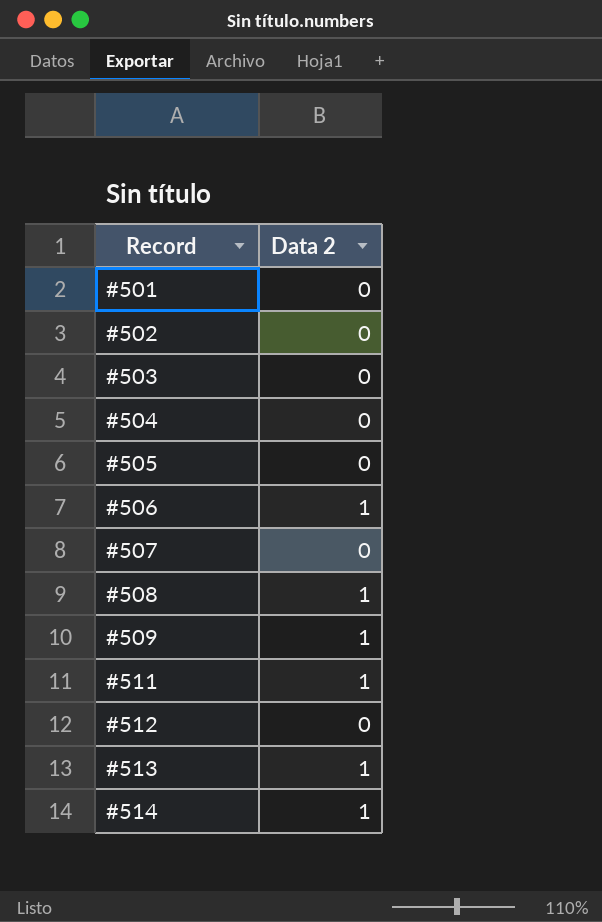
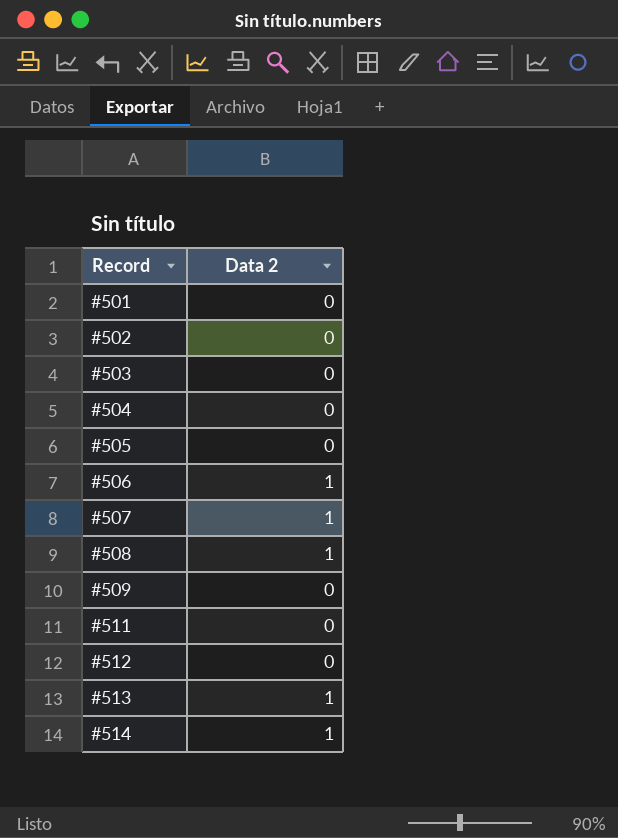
#507 | Data 2: 0 -> 1
#509 | Data 2: 1 -> 0
#511 | Data 2: 1 -> 0

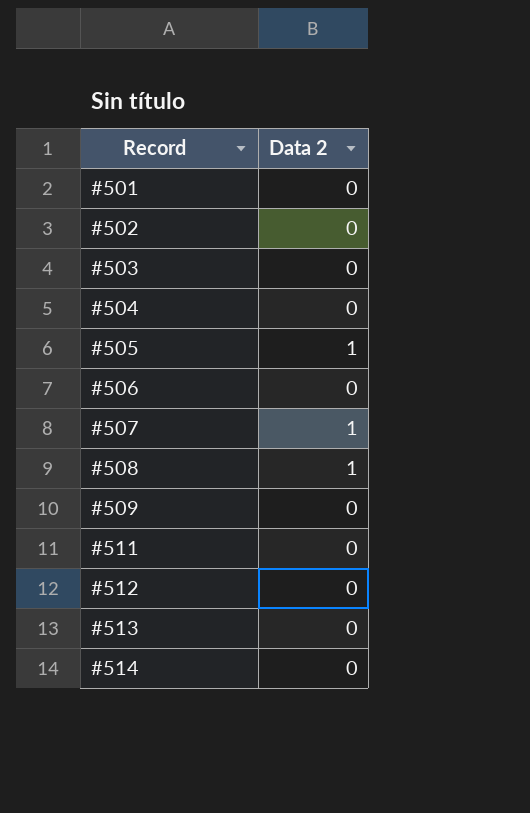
#505 | Data 2: 0 -> 1
#506 | Data 2: 1 -> 0
#513 | Data 2: 1 -> 0
#514 | Data 2: 1 -> 0

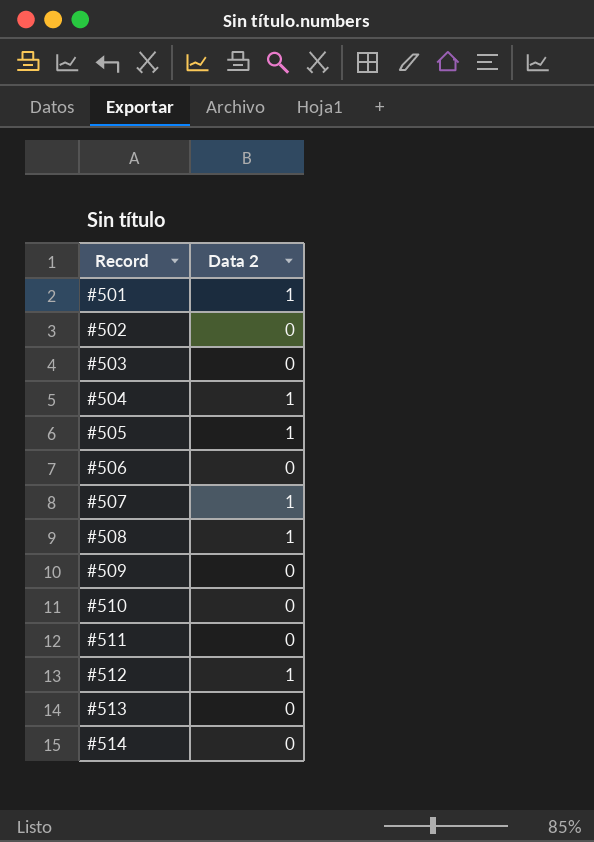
#501 | Data 2: 0 -> 1
#504 | Data 2: 0 -> 1
row #510: none -> 0
#512 | Data 2: 0 -> 1

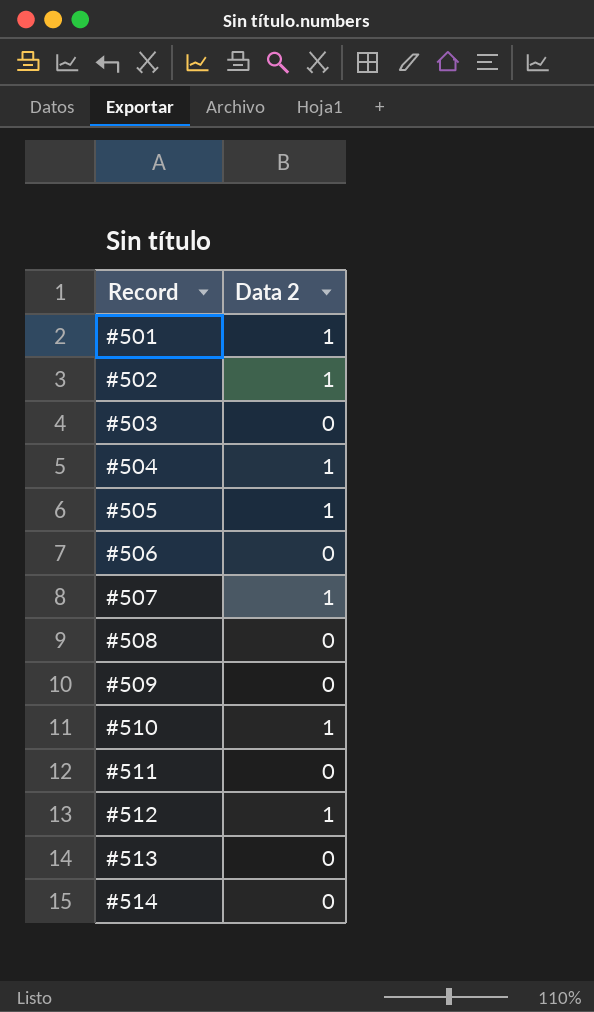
#502 | Data 2: 0 -> 1
#508 | Data 2: 1 -> 0
#510 | Data 2: 0 -> 1

